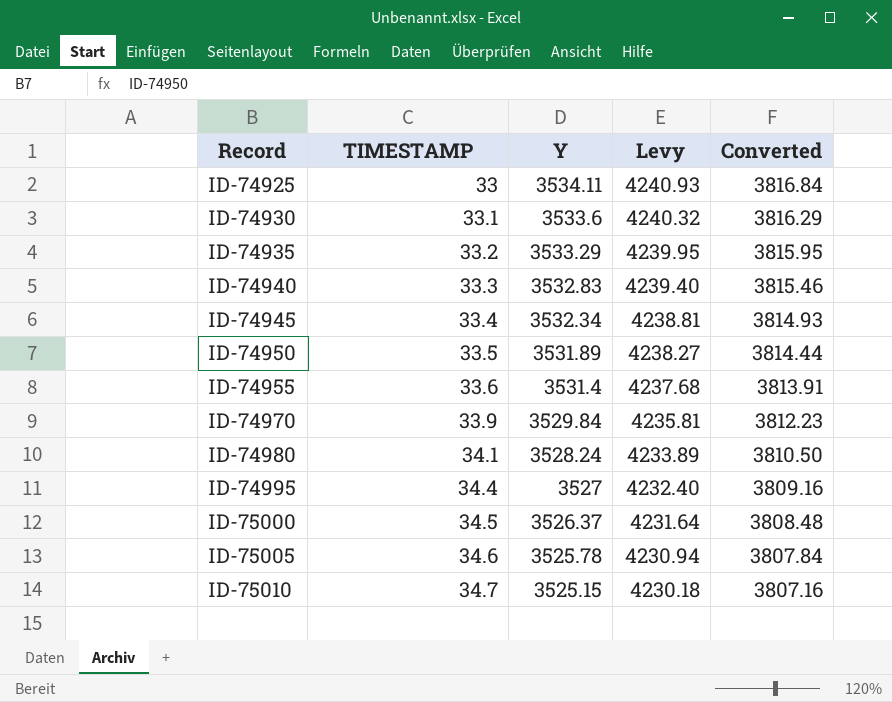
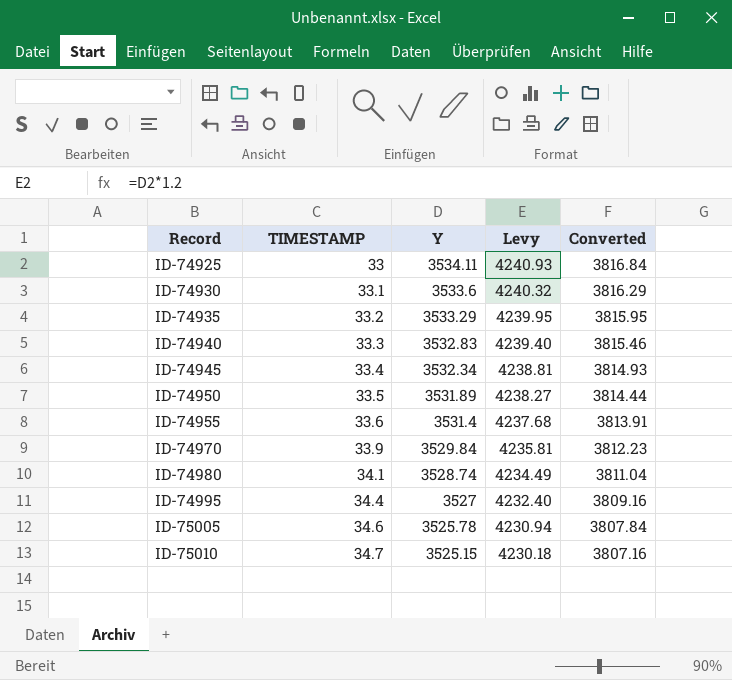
row ID-75000: 34.5 | 3526.37 | 4231.64 | 3808.48 -> none
ID-74980 | Y: 3528.24 -> 3528.74
ID-74980 | Levy: 4233.89 -> 4234.49
ID-74980 | Converted: 3810.50 -> 3811.04

